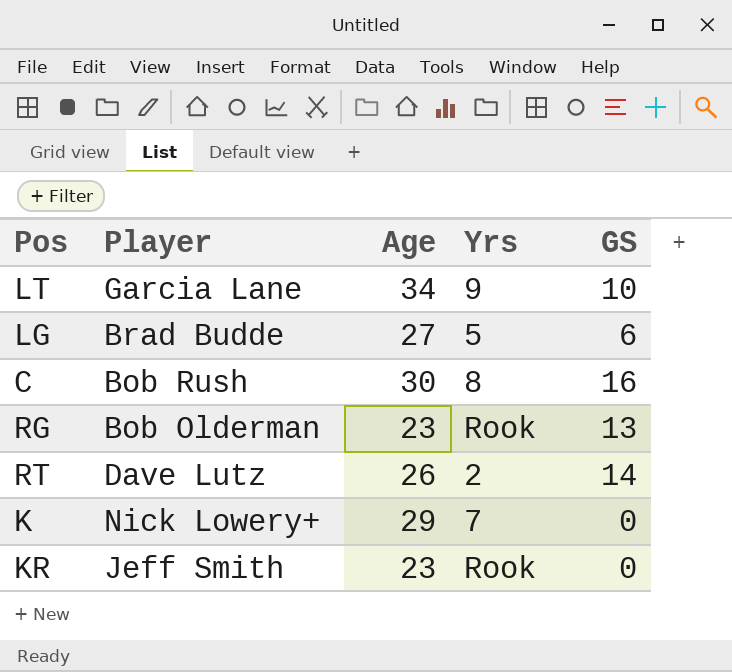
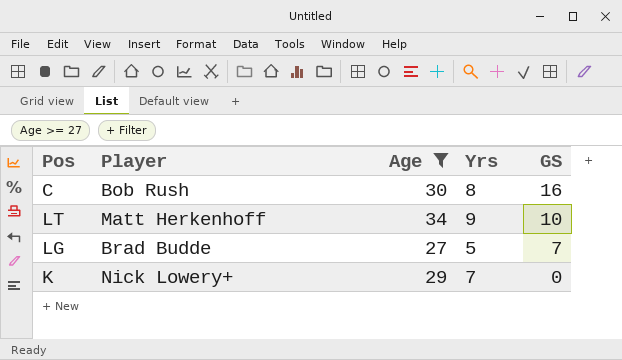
filter: none -> Age >= 27
row order: none -> GS descending
LT | Player: Garcia Lane -> Matt Herkenhoff
LG | GS: 6 -> 7

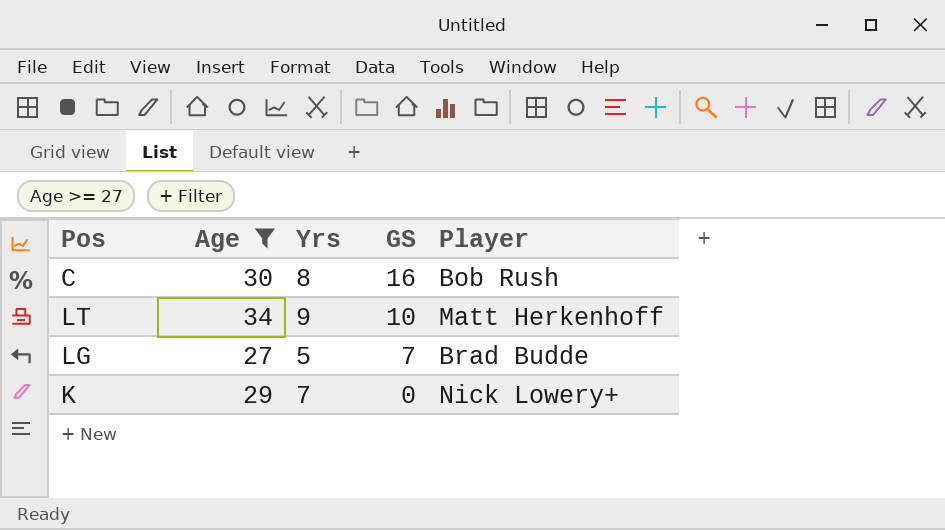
column Player | position: 2 -> 5

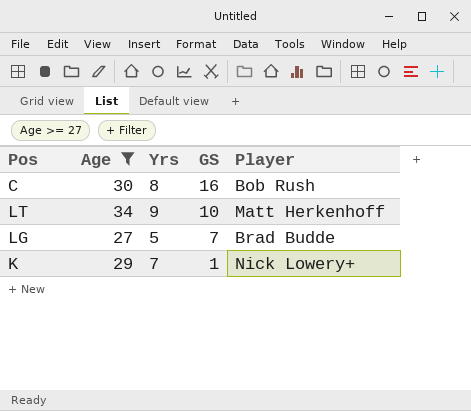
K | GS: 0 -> 1

